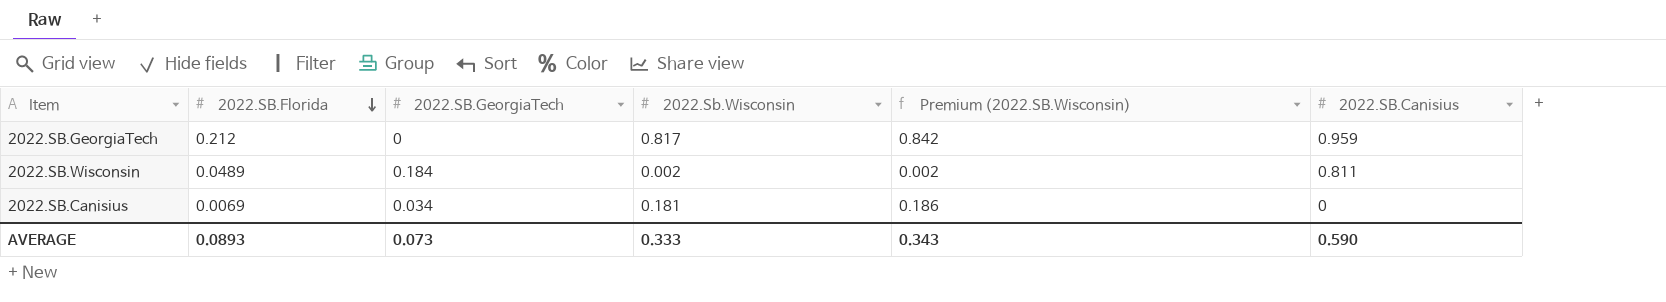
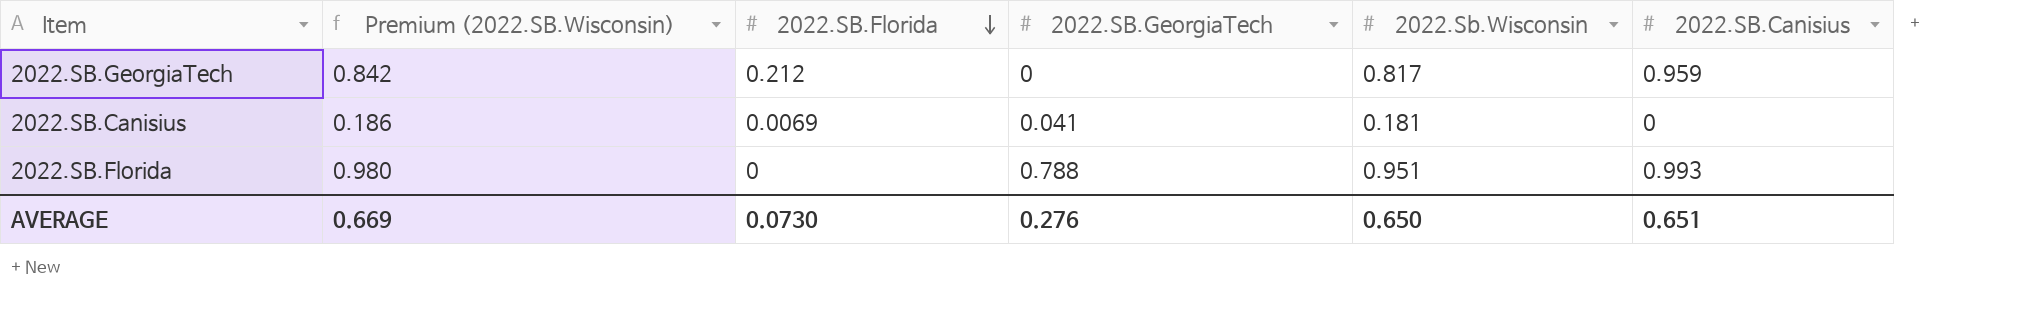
column Premium (2022.SB.Wisconsin) | position: 5 -> 2
row 2022.SB.Wisconsin: 0.0489 | 0.184 | 0.002 | 0.002 | 0.811 -> none
2022.SB.Canisius | 2022.SB.GeorgiaTech: 0.034 -> 0.041
row 2022.SB.Florida: none -> 0.980 | 0 | 0.788 | 0.951 | 0.993
AVERAGE | Premium (2022.SB.Wisconsin): 0.343 -> 0.669
AVERAGE | 2022.SB.Florida: 0.0893 -> 0.0730
AVERAGE | 2022.SB.GeorgiaTech: 0.073 -> 0.276
AVERAGE | 2022.Sb.Wisconsin: 0.333 -> 0.650
AVERAGE | 2022.SB.Canisius: 0.590 -> 0.651

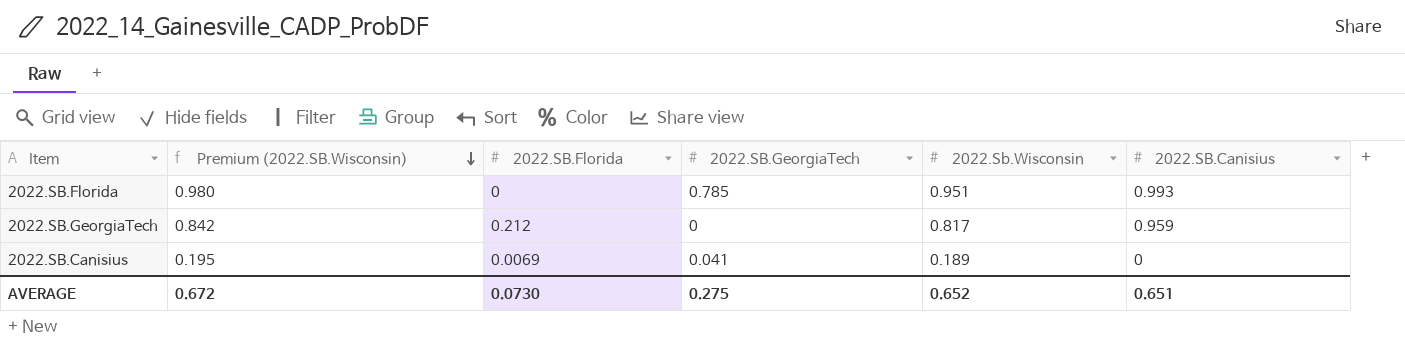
row order: 2022.SB.Florida descending -> Premium (2022.SB.Wisconsin) descending
2022.SB.Florida | 2022.SB.GeorgiaTech: 0.788 -> 0.785
2022.SB.Canisius | Premium (2022.SB.Wisconsin): 0.186 -> 0.195
2022.SB.Canisius | 2022.Sb.Wisconsin: 0.181 -> 0.189
AVERAGE | Premium (2022.SB.Wisconsin): 0.669 -> 0.672
AVERAGE | 2022.SB.GeorgiaTech: 0.276 -> 0.275
AVERAGE | 2022.Sb.Wisconsin: 0.650 -> 0.652

